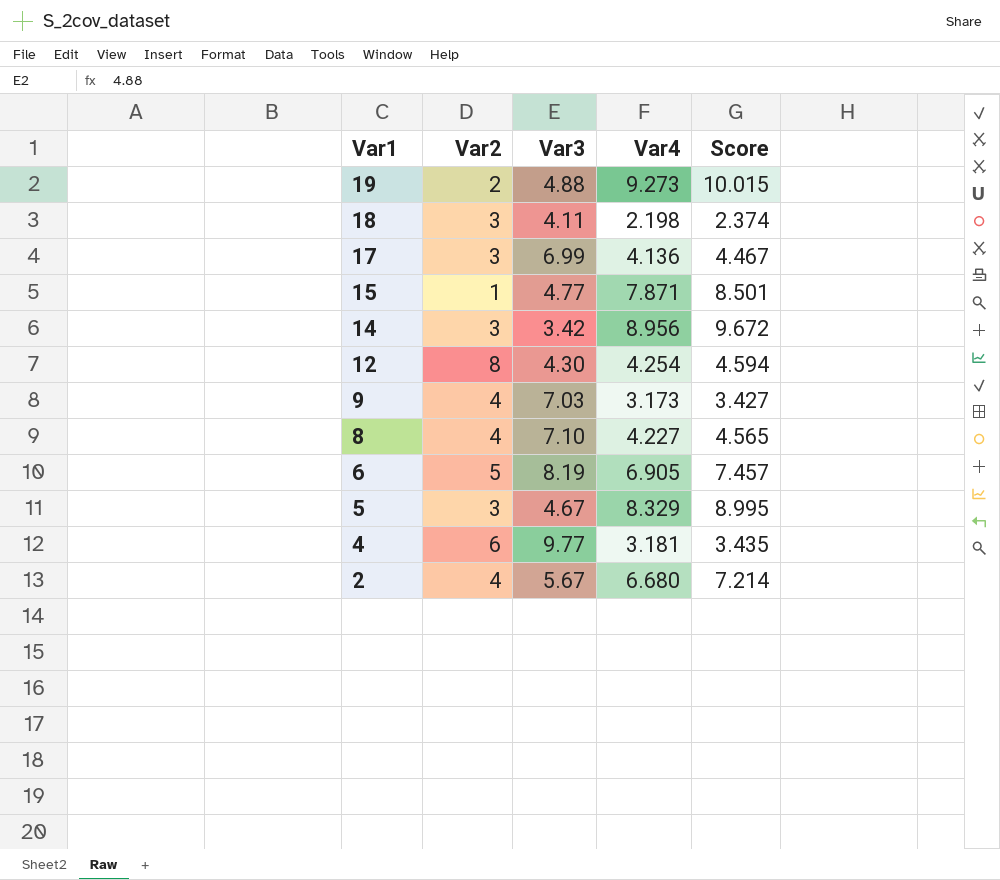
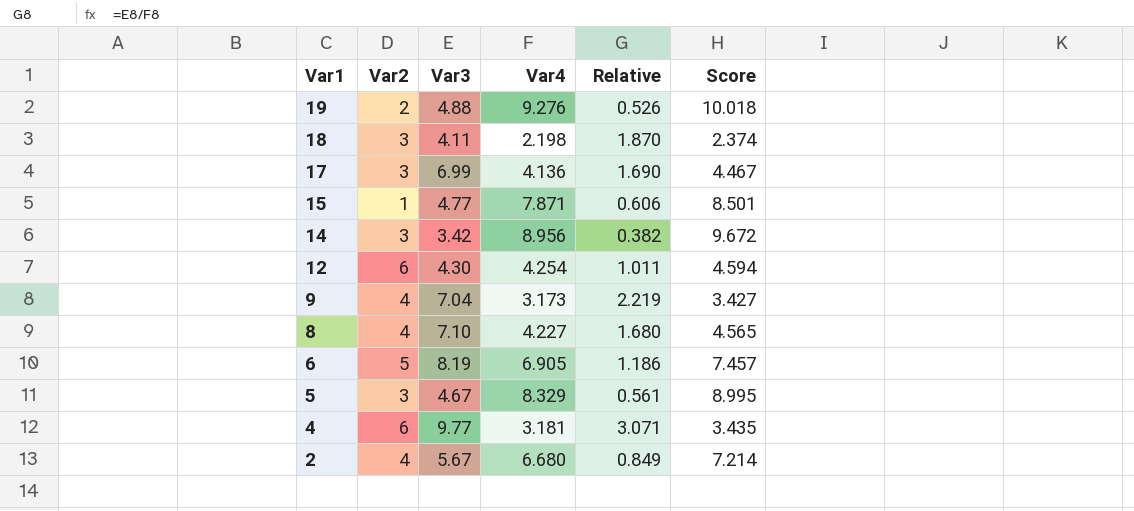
column Relative | formula: none -> [Var3] / [Var4]
19 | Var4: 9.273 -> 9.276
19 | Score: 10.015 -> 10.018
12 | Var2: 8 -> 6
9 | Var3: 7.03 -> 7.04

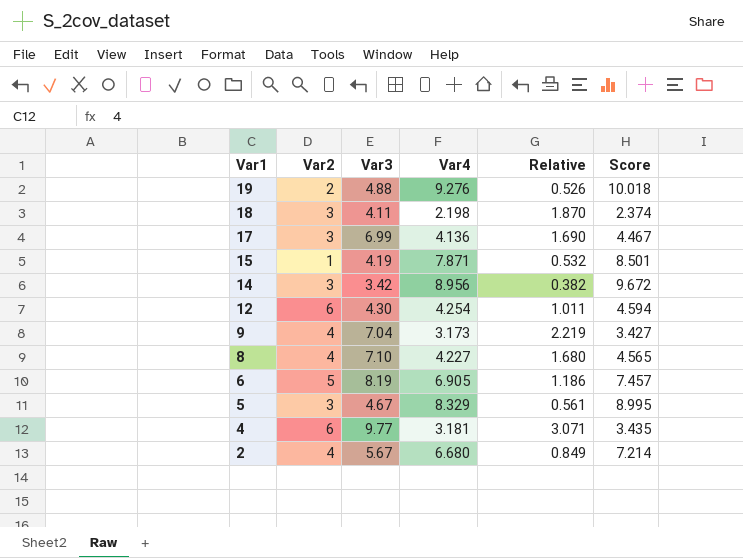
15 | Var3: 4.77 -> 4.19
15 | Relative: 0.606 -> 0.532

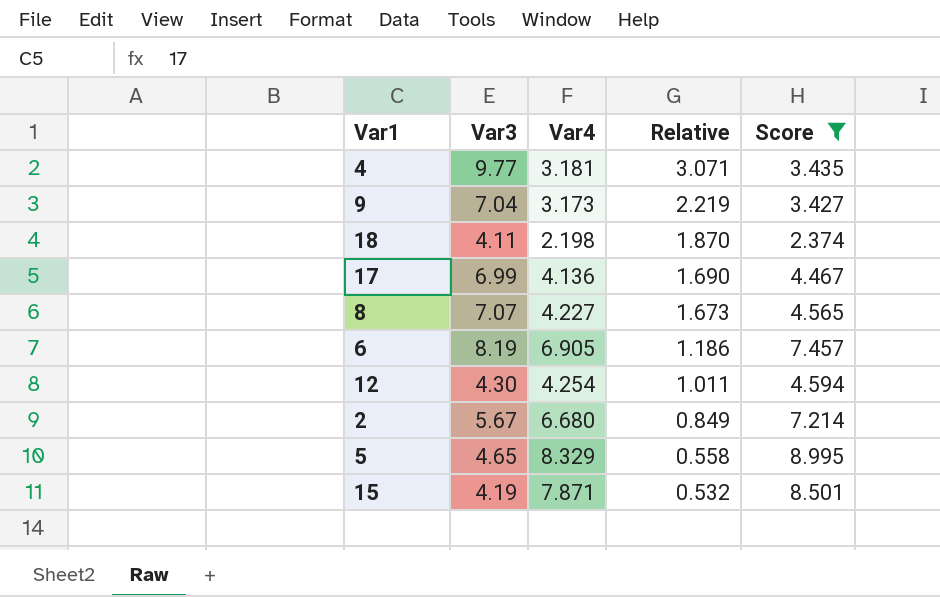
filter: none -> Score <= 8.995
row order: Var1 descending -> Relative descending
column Var2 | position: 2 -> none
8 | Var3: 7.10 -> 7.07
8 | Relative: 1.680 -> 1.673
5 | Var3: 4.67 -> 4.65
5 | Relative: 0.561 -> 0.558

